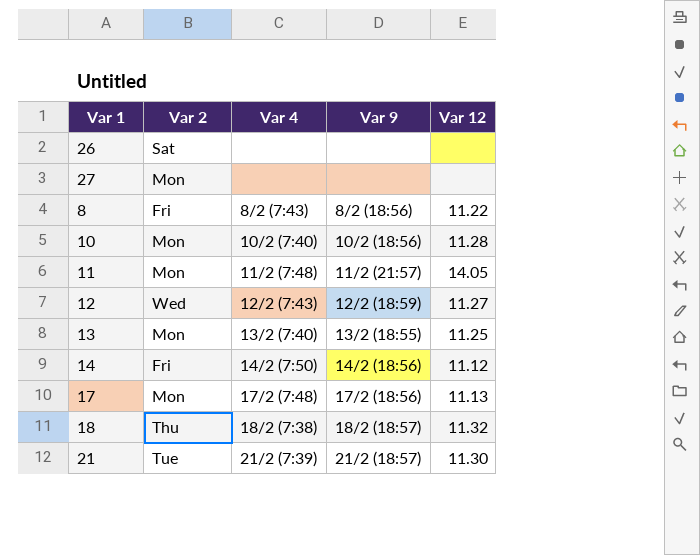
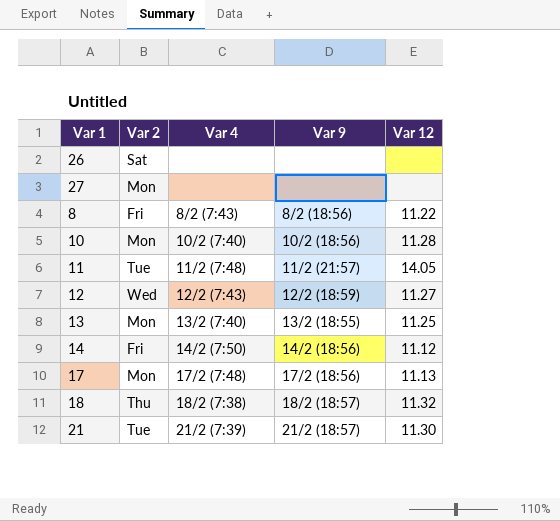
11 | Var 2: Mon -> Tue

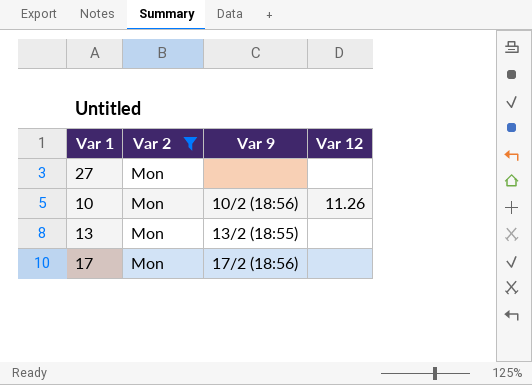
filter: none -> Var 2 = Mon
column Var 4 | position: 3 -> none
10 | Var 12: 11.28 -> 11.26
13 | Var 12: 11.25 -> none
17 | Var 12: 11.13 -> none

